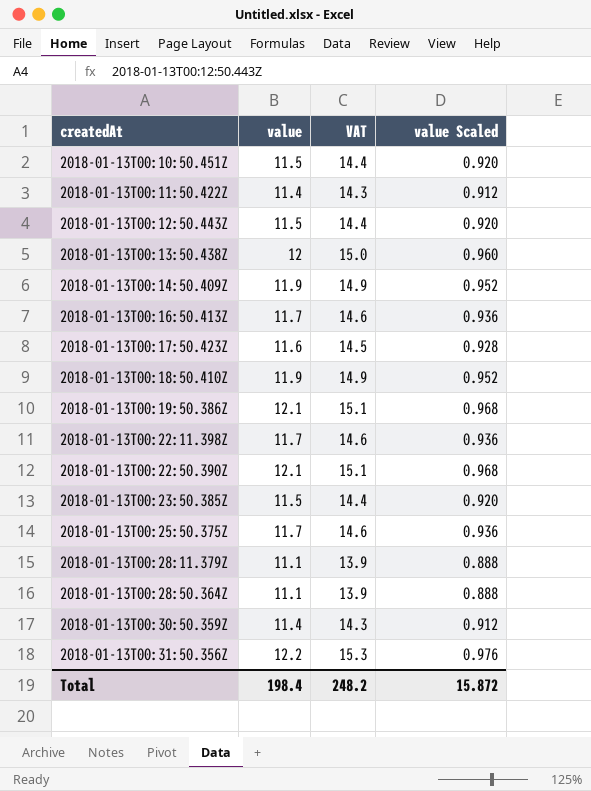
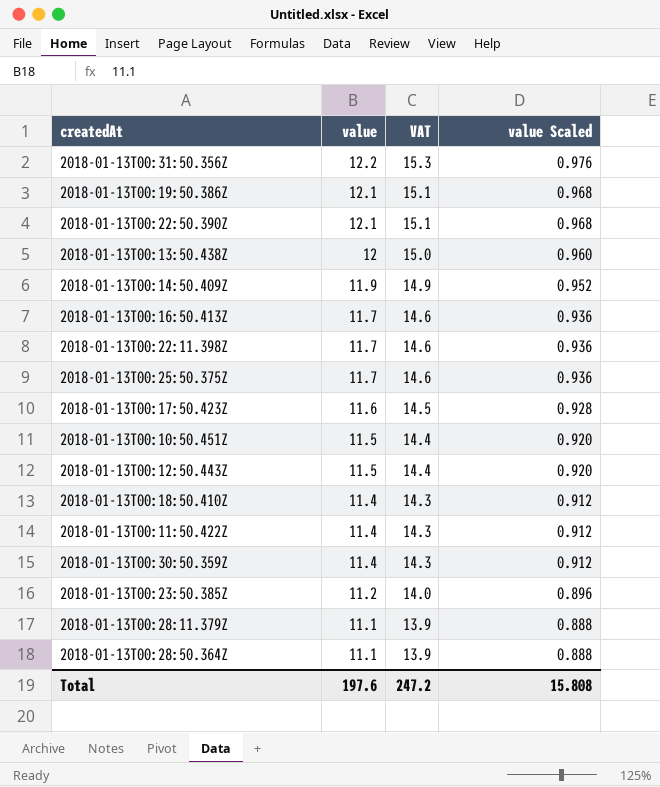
row order: createdAt ascending -> value descending
2018-01-13T00:18:50.410Z | value: 11.9 -> 11.4
2018-01-13T00:18:50.410Z | VAT: 14.9 -> 14.3
2018-01-13T00:18:50.410Z | value Scaled: 0.952 -> 0.912
2018-01-13T00:23:50.385Z | value: 11.5 -> 11.2
2018-01-13T00:23:50.385Z | VAT: 14.4 -> 14.0
2018-01-13T00:23:50.385Z | value Scaled: 0.920 -> 0.896
Total | value: 198.4 -> 197.6
Total | VAT: 248.2 -> 247.2
Total | value Scaled: 15.872 -> 15.808

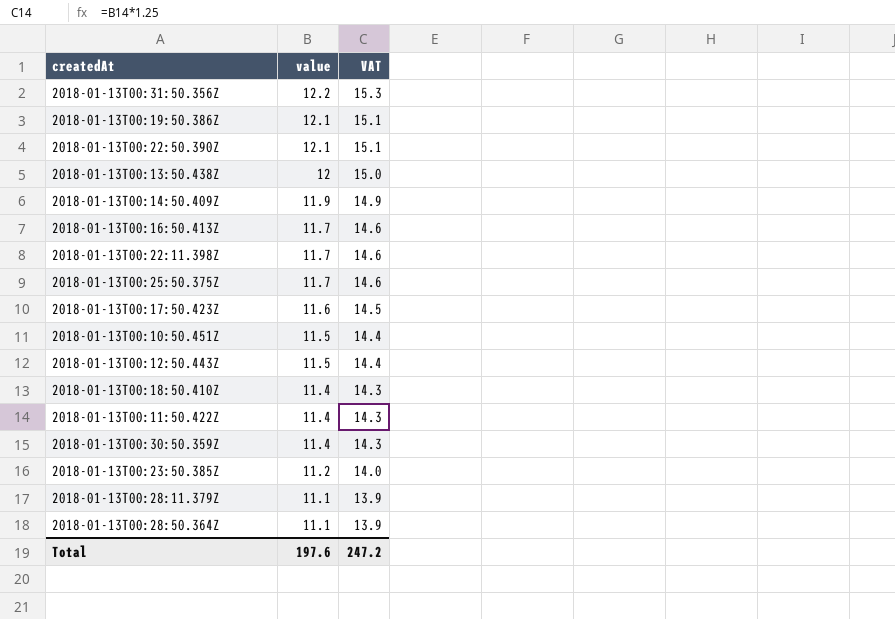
column value Scaled | formula: [value] * 0.08 -> none

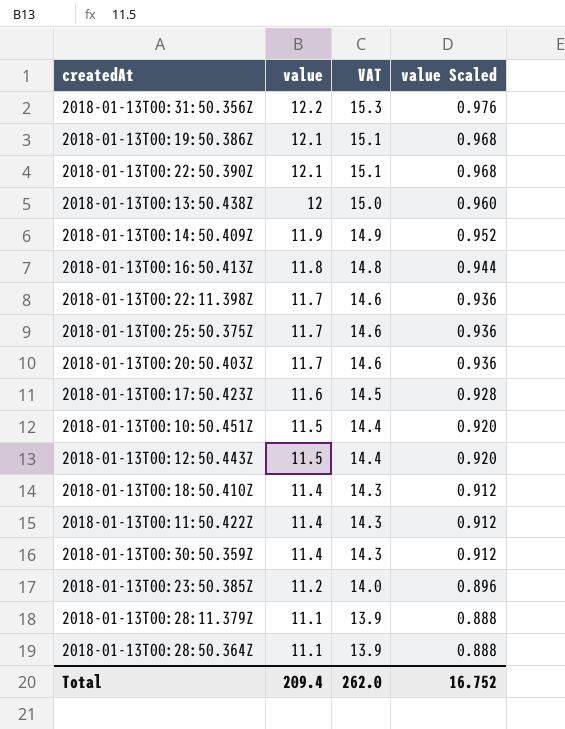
column value Scaled | formula: none -> [value] * 0.08
2018-01-13T00:16:50.413Z | value: 11.7 -> 11.8
2018-01-13T00:16:50.413Z | VAT: 14.6 -> 14.8
row 2018-01-13T00:20:50.403Z: none -> 11.7 | 14.6 | 0.936
Total | value: 197.6 -> 209.4
Total | VAT: 247.2 -> 262.0

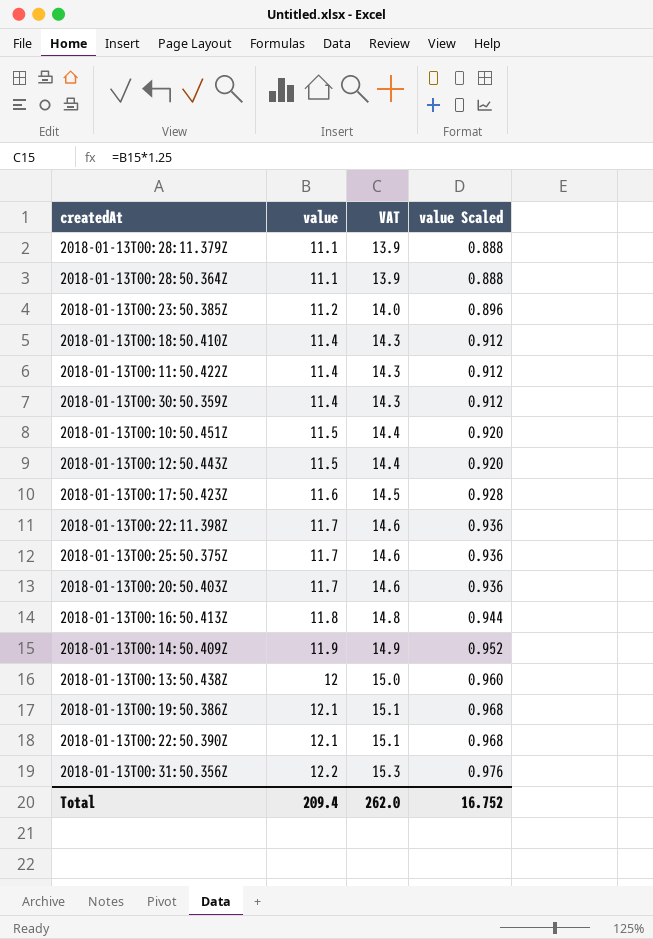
row order: value descending -> value ascending

